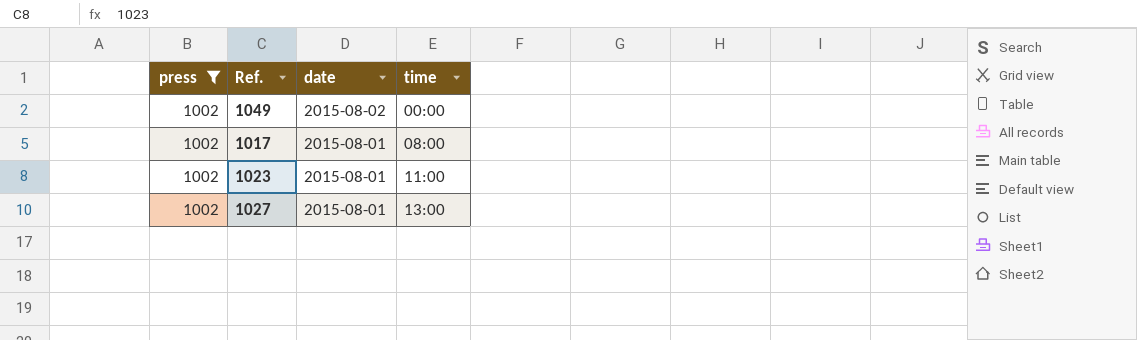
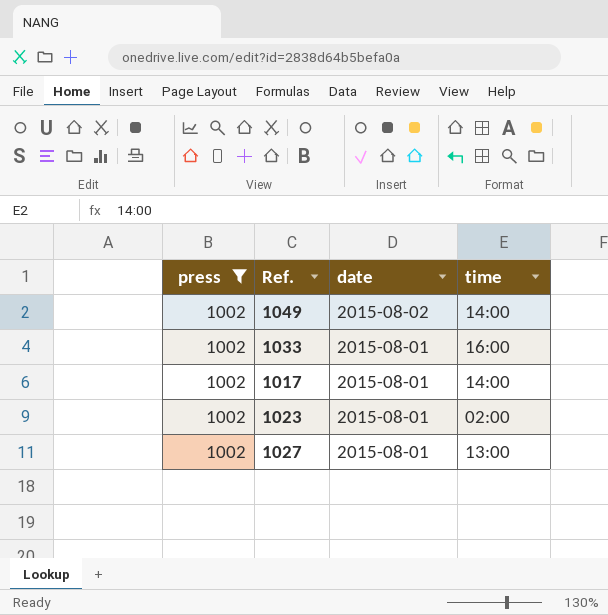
1049 | time: 00:00 -> 14:00
row 1033: none -> 1002 | 2015-08-01 | 16:00
1017 | time: 08:00 -> 14:00
1023 | time: 11:00 -> 02:00

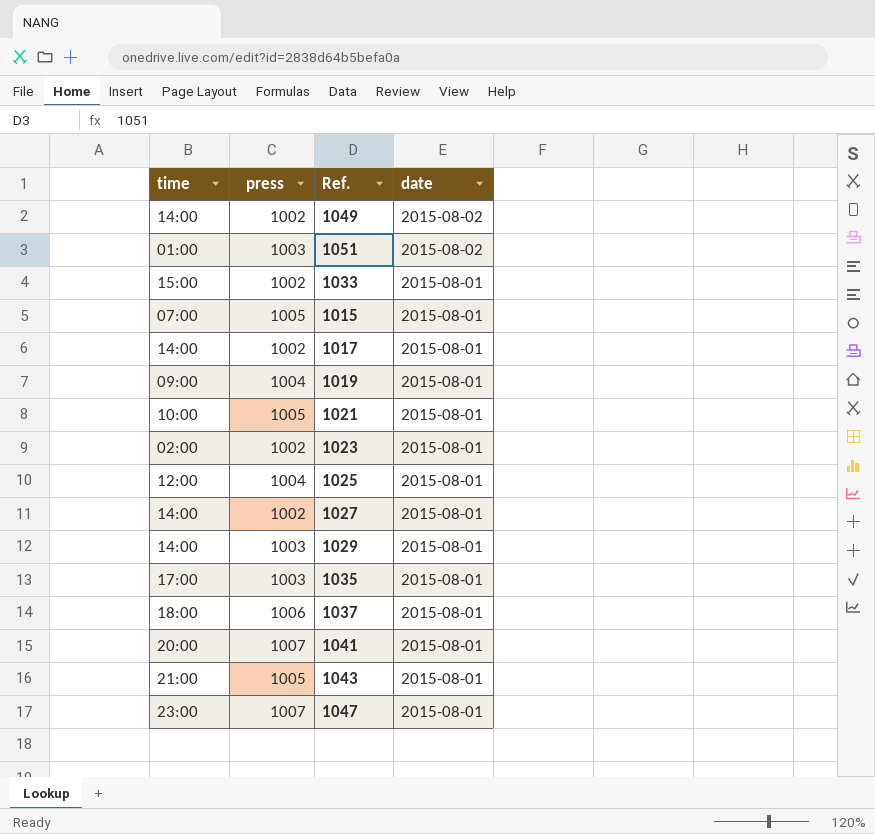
filter: press = 1002 -> none
column time | position: 4 -> 1
1033 | time: 16:00 -> 15:00
1027 | time: 13:00 -> 14:00

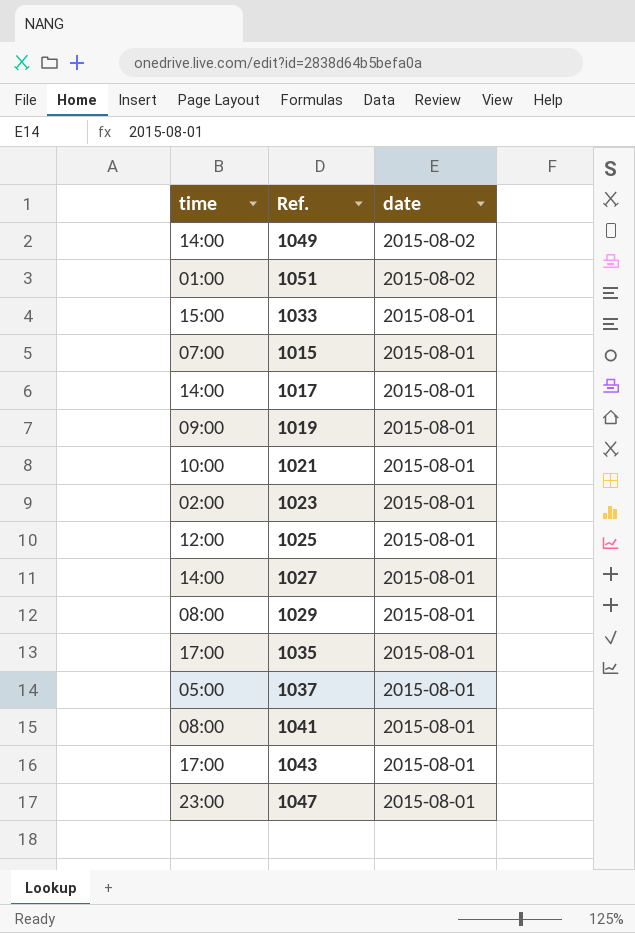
column press | position: 2 -> none
1029 | time: 14:00 -> 08:00
1037 | time: 18:00 -> 05:00
1041 | time: 20:00 -> 08:00
1043 | time: 21:00 -> 17:00

